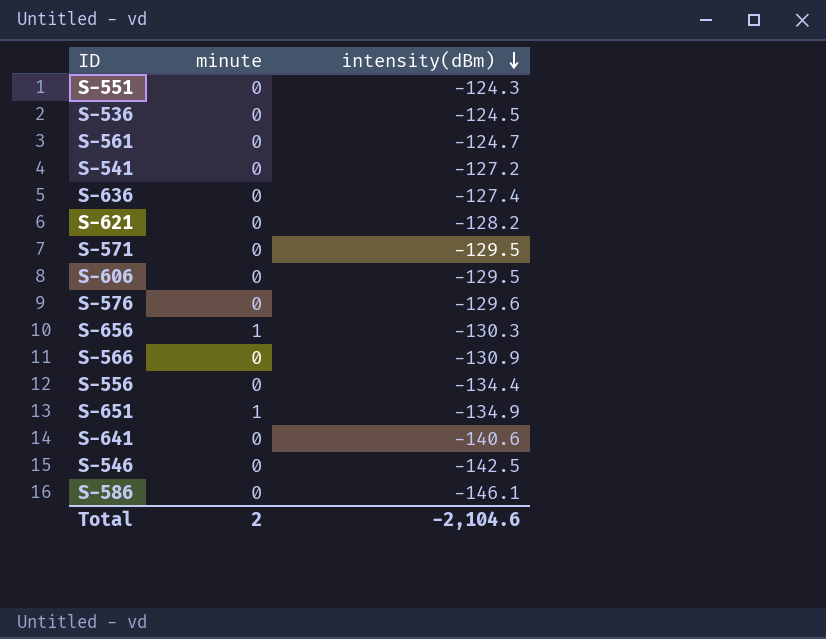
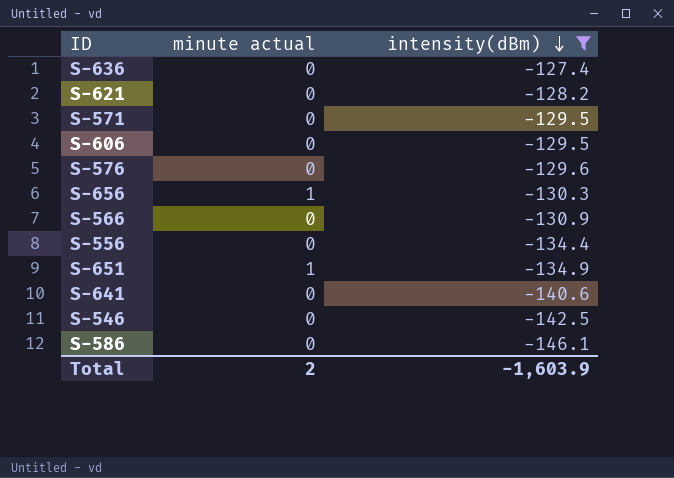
filter: none -> intensity(dBm) <= -127.4
column name: minute -> minute actual
Total | intensity(dBm): -2,104.6 -> -1,603.9

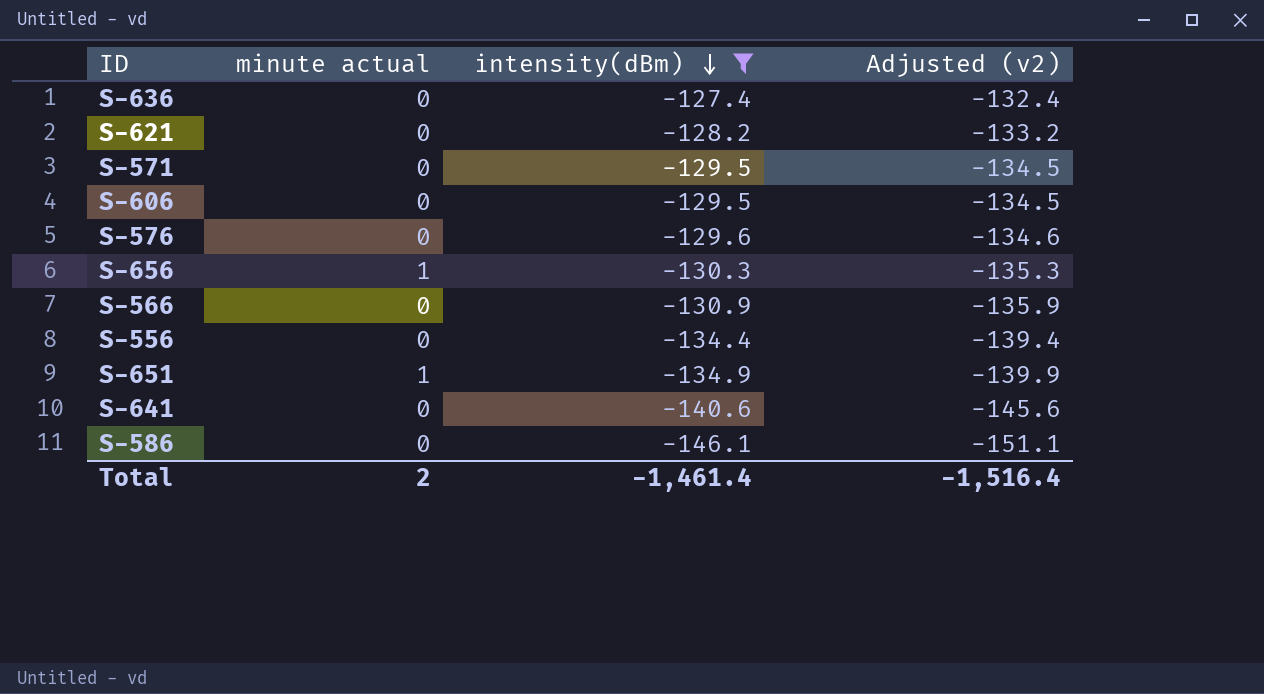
column Adjusted (v2) | formula: none -> [intensity(dBm)] - 5
row S-546: 0 | -142.5 -> none
Total | intensity(dBm): -1,603.9 -> -1,461.4

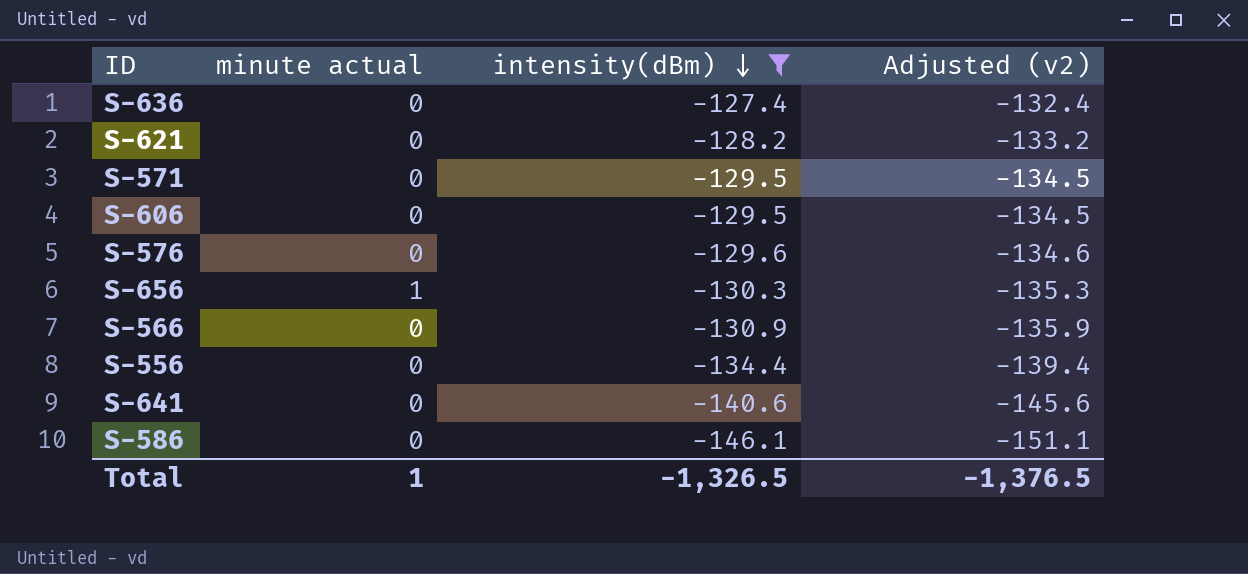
row S-651: 1 | -134.9 | -139.9 -> none
Total | minute actual: 2 -> 1
Total | intensity(dBm): -1,461.4 -> -1,326.5
Total | Adjusted (v2): -1,516.4 -> -1,376.5

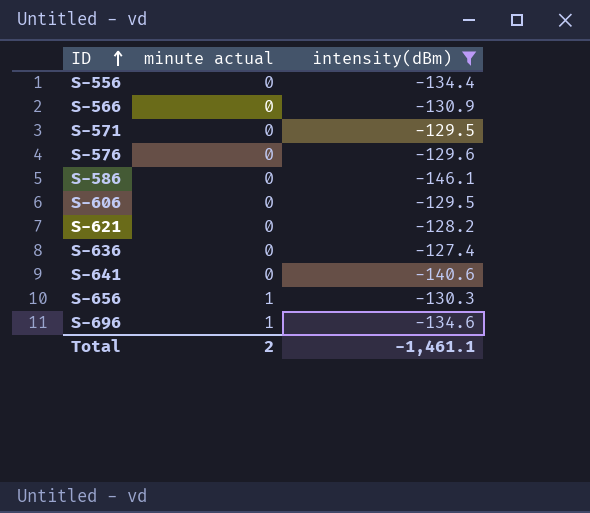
row order: intensity(dBm) descending -> ID ascending
column Adjusted (v2) | formula: [intensity(dBm)] - 5 -> none
row S-696: none -> 1 | -134.6
Total | minute actual: 1 -> 2
Total | intensity(dBm): -1,326.5 -> -1,461.1

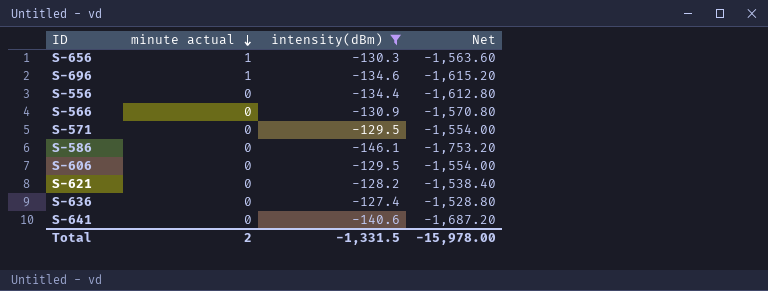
row order: ID ascending -> minute actual descending
column Net | formula: none -> [intensity(dBm)] * 12
row S-576: 0 | -129.6 -> none
Total | intensity(dBm): -1,461.1 -> -1,331.5

